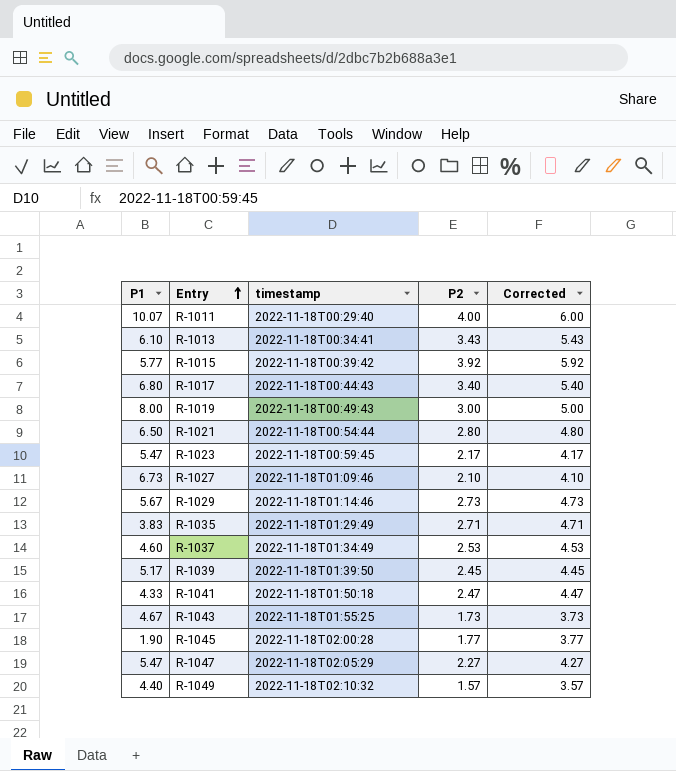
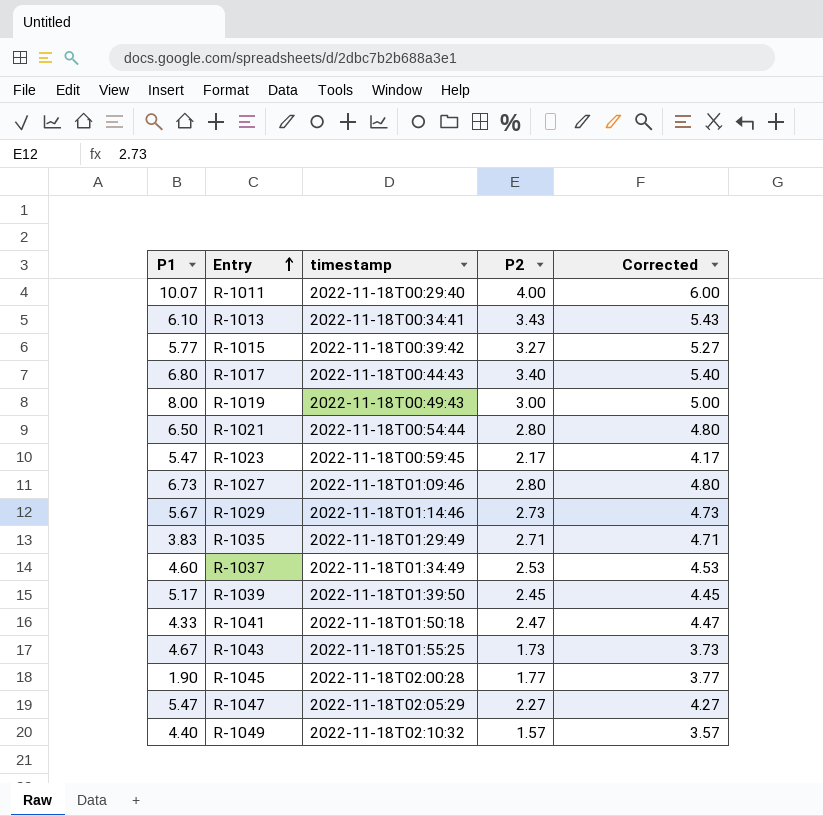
R-1015 | P2: 3.92 -> 3.27
R-1015 | Corrected: 5.92 -> 5.27
R-1027 | P2: 2.10 -> 2.80
R-1027 | Corrected: 4.10 -> 4.80

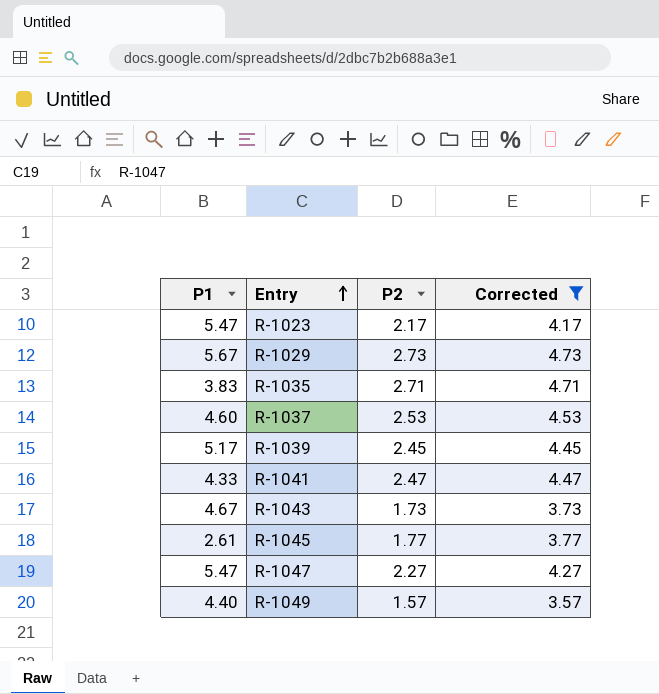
filter: none -> Corrected <= 4.73
column timestamp | position: 3 -> none
R-1045 | P1: 1.90 -> 2.61

